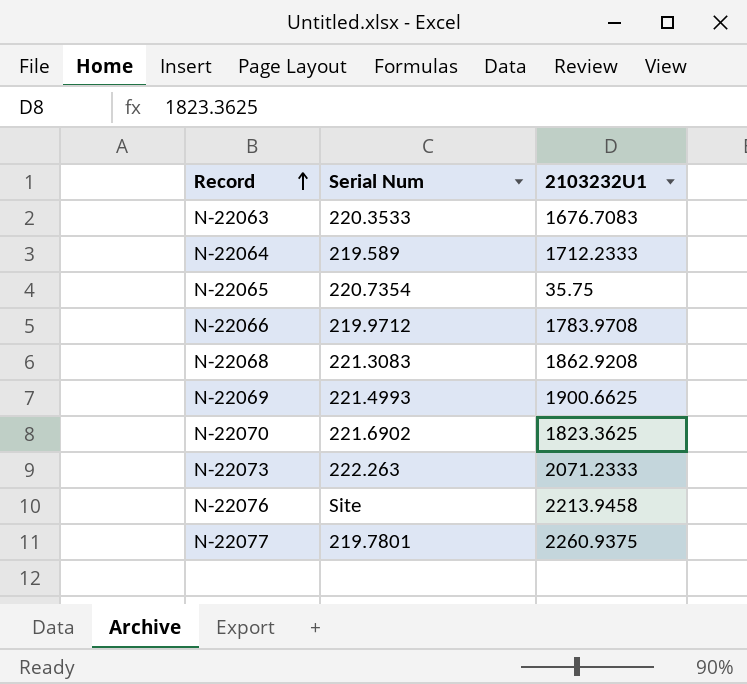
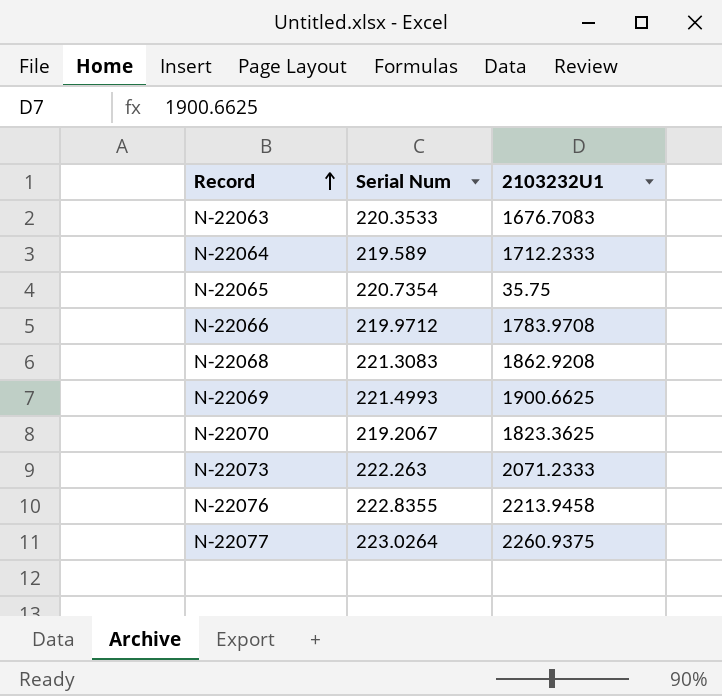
N-22070 | Serial Num: 221.6902 -> 219.2067
N-22076 | Serial Num: Site -> 222.8355
N-22077 | Serial Num: 219.7801 -> 223.0264

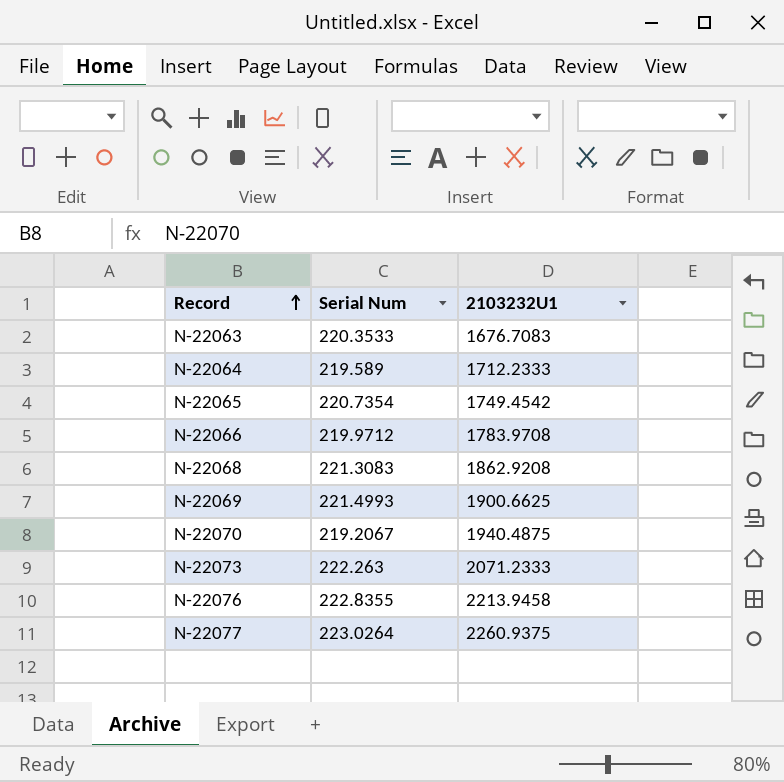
N-22065 | 2103232U1: 35.75 -> 1749.4542
N-22070 | 2103232U1: 1823.3625 -> 1940.4875

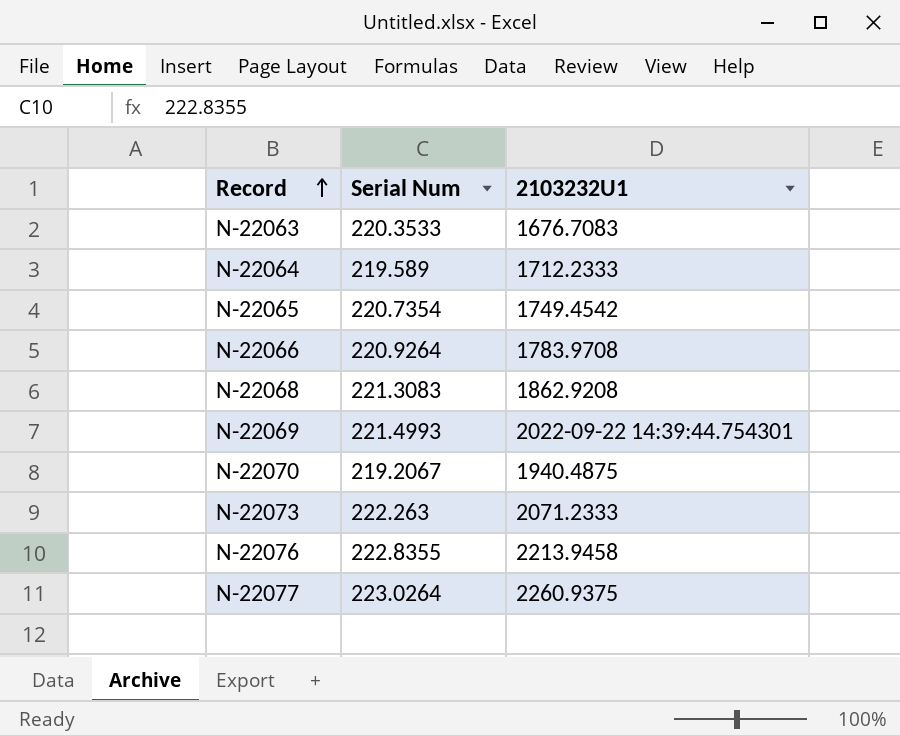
N-22066 | Serial Num: 219.9712 -> 220.9264
N-22069 | 2103232U1: 1900.6625 -> 2022-09-22 14:39:44.754301

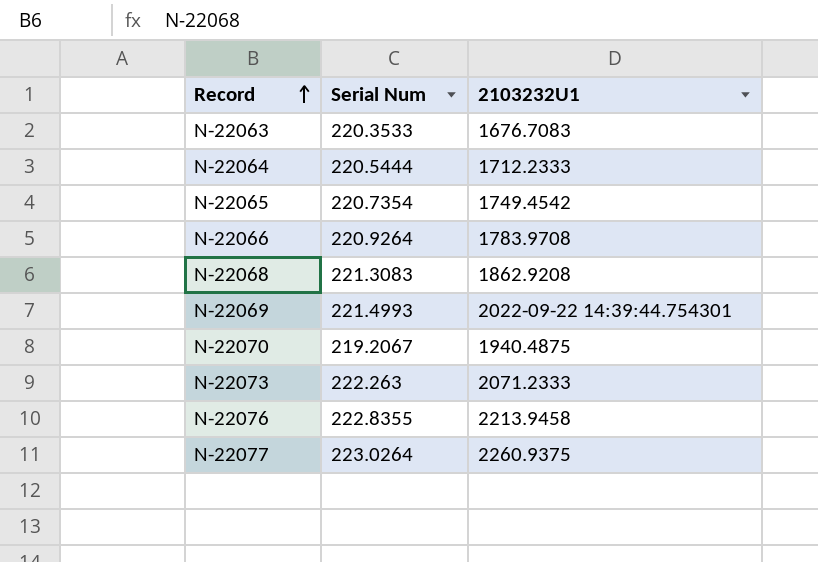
N-22064 | Serial Num: 219.589 -> 220.5444

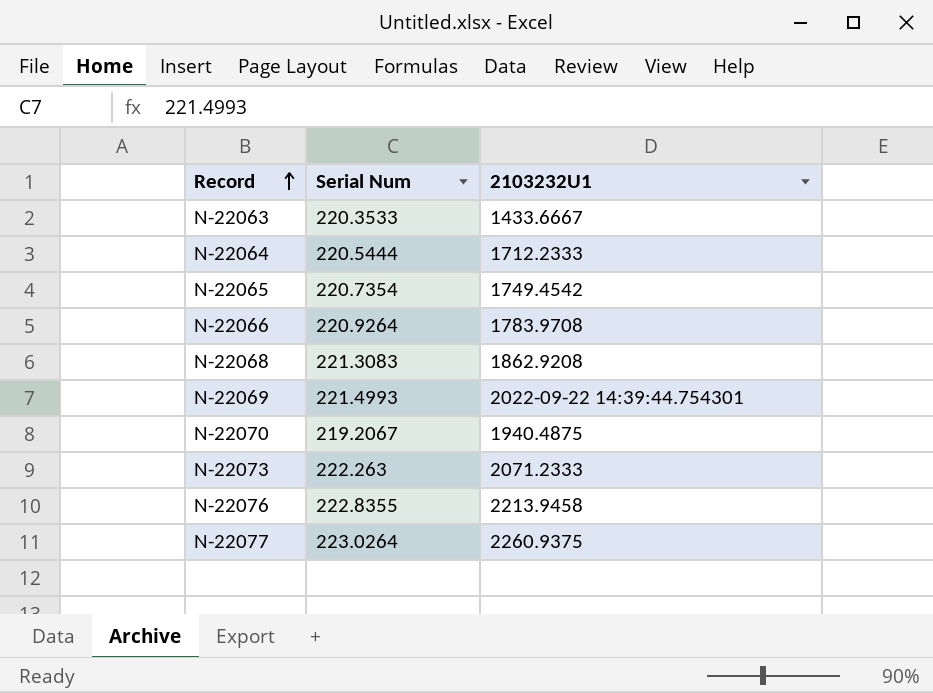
N-22063 | 2103232U1: 1676.7083 -> 1433.6667

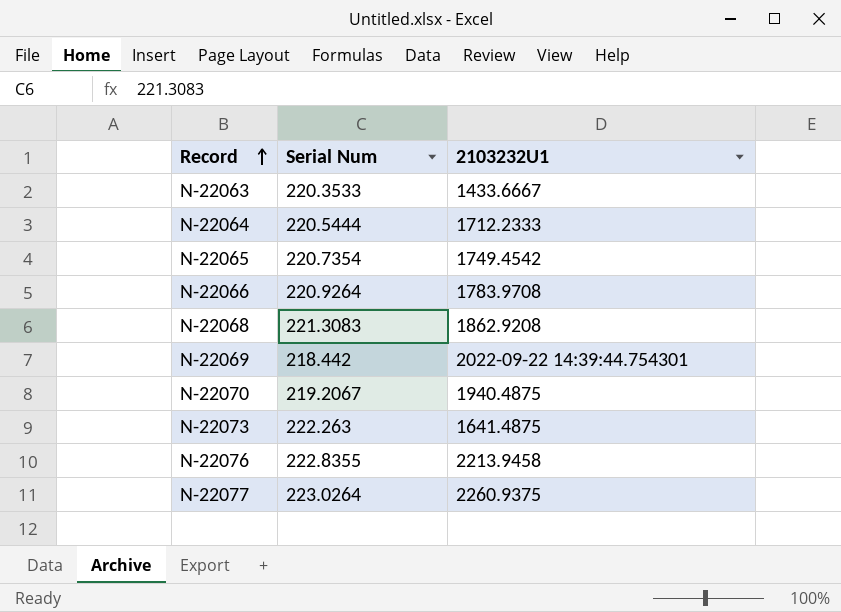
N-22069 | Serial Num: 221.4993 -> 218.442
N-22073 | 2103232U1: 2071.2333 -> 1641.4875

